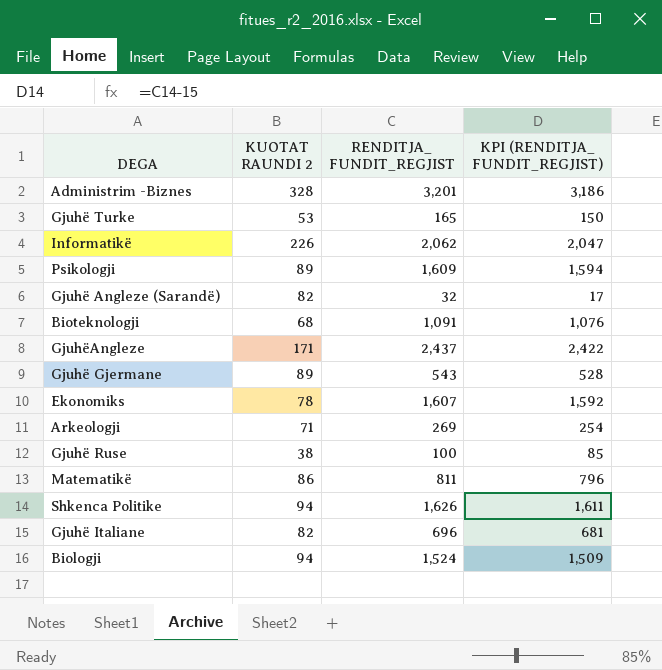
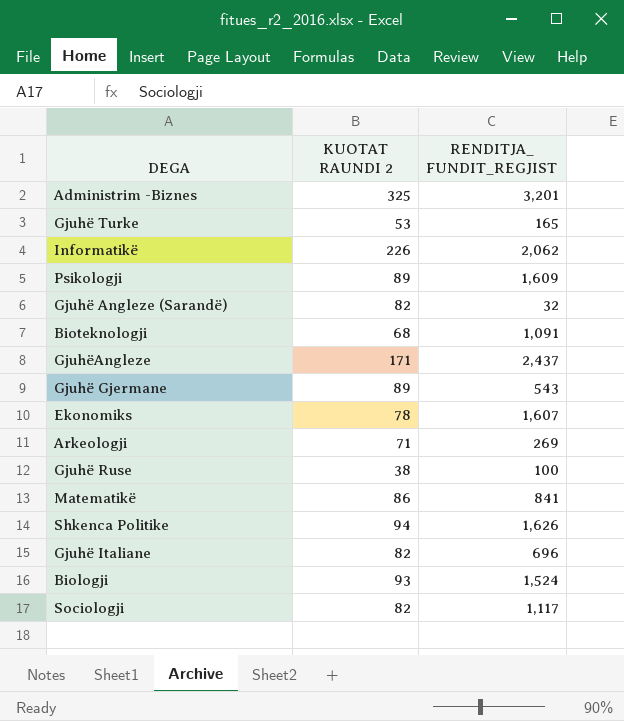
column KPI (RENDITJA_ FUNDIT_REGJIST) | formula: [RENDITJA_ FUNDIT_REGJIST] - 15 -> none
Administrim -Biznes | KUOTAT RAUNDI 2: 328 -> 325
Matematikë | RENDITJA_ FUNDIT_REGJIST: 811 -> 841
Biologji | KUOTAT RAUNDI 2: 94 -> 93
row Sociologji: none -> 82 | 1,117

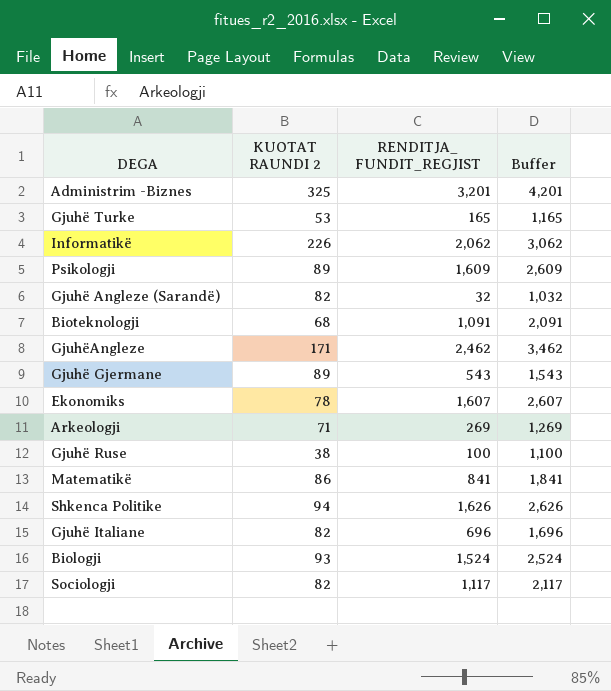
column Buffer | formula: none -> [RENDITJA_ FUNDIT_REGJIST] + 1000
GjuhëAngleze | RENDITJA_ FUNDIT_REGJIST: 2,437 -> 2,462

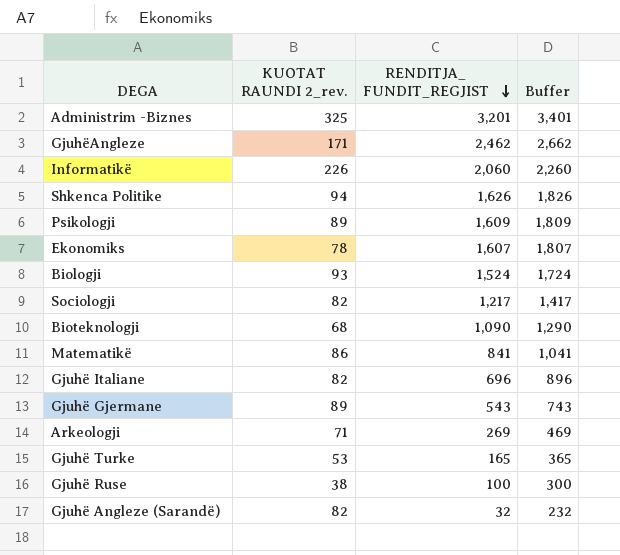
row order: none -> RENDITJA_ FUNDIT_REGJIST descending
column name: KUOTAT RAUNDI 2 -> KUOTAT RAUNDI 2_rev.
column Buffer | formula: [RENDITJA_ FUNDIT_REGJIST] + 1000 -> [RENDITJA_ FUNDIT_REGJIST] + 200
Informatikë | RENDITJA_ FUNDIT_REGJIST: 2,062 -> 2,060
Sociologji | RENDITJA_ FUNDIT_REGJIST: 1,117 -> 1,217
Bioteknologji | RENDITJA_ FUNDIT_REGJIST: 1,091 -> 1,090

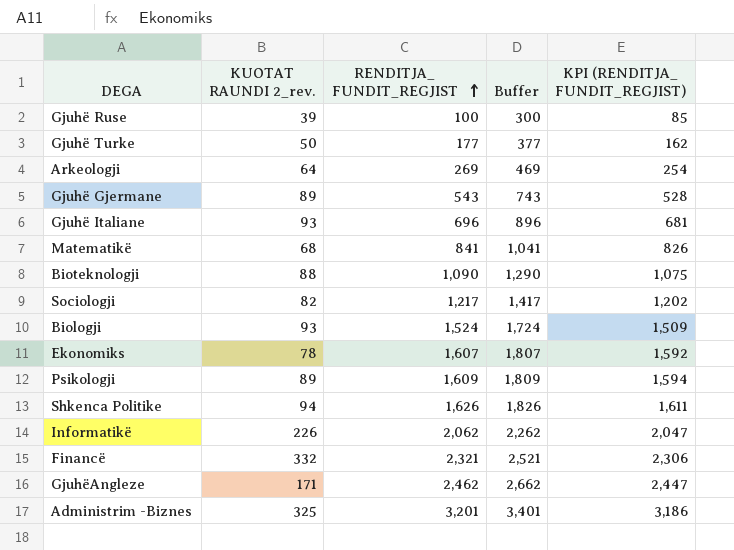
row order: RENDITJA_ FUNDIT_REGJIST descending -> RENDITJA_ FUNDIT_REGJIST ascending
column KPI (RENDITJA_ FUNDIT_REGJIST) | formula: none -> [RENDITJA_ FUNDIT_REGJIST] - 15
row Gjuhë Angleze (Sarandë): 82 | 32 | 232 -> none
Gjuhë Ruse | KUOTAT RAUNDI 2_rev.: 38 -> 39
Gjuhë Turke | KUOTAT RAUNDI 2_rev.: 53 -> 50
Gjuhë Turke | RENDITJA_ FUNDIT_REGJIST: 165 -> 177
Gjuhë Turke | Buffer: 365 -> 377
Arkeologji | KUOTAT RAUNDI 2_rev.: 71 -> 64
Gjuhë Italiane | KUOTAT RAUNDI 2_rev.: 82 -> 93
Matematikë | KUOTAT RAUNDI 2_rev.: 86 -> 68
Bioteknologji | KUOTAT RAUNDI 2_rev.: 68 -> 88
Informatikë | RENDITJA_ FUNDIT_REGJIST: 2,060 -> 2,062
Informatikë | Buffer: 2,260 -> 2,262
row Financë: none -> 332 | 2,321 | 2,521 | 2,306

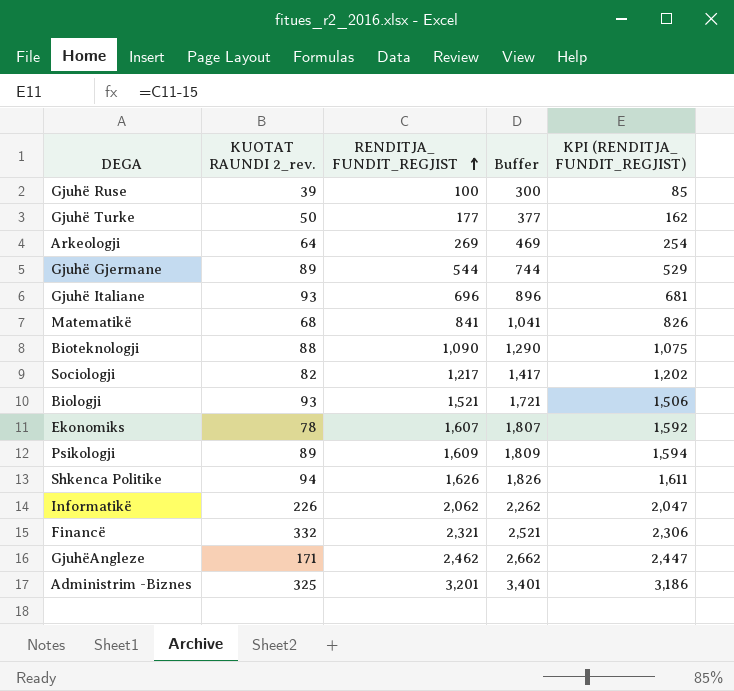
Gjuhë Gjermane | RENDITJA_ FUNDIT_REGJIST: 543 -> 544
Gjuhë Gjermane | Buffer: 743 -> 744
Gjuhë Gjermane | KPI (RENDITJA_ FUNDIT_REGJIST): 528 -> 529
Biologji | RENDITJA_ FUNDIT_REGJIST: 1,524 -> 1,521
Biologji | Buffer: 1,724 -> 1,721
Biologji | KPI (RENDITJA_ FUNDIT_REGJIST): 1,509 -> 1,506

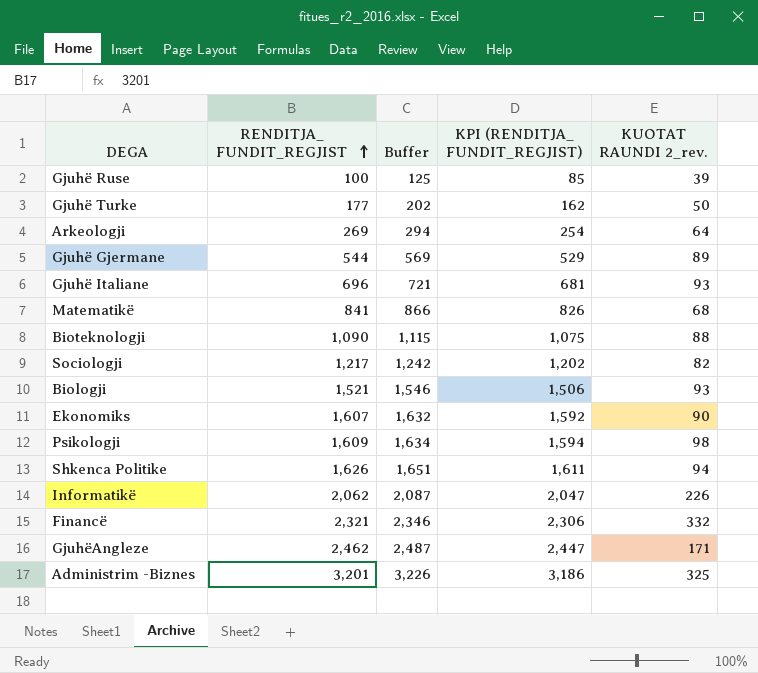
column Buffer | formula: [RENDITJA_ FUNDIT_REGJIST] + 200 -> [RENDITJA_ FUNDIT_REGJIST] + 25
column KUOTAT RAUNDI 2_rev. | position: 2 -> 5
Ekonomiks | KUOTAT RAUNDI 2_rev.: 78 -> 90
Psikologji | KUOTAT RAUNDI 2_rev.: 89 -> 98

